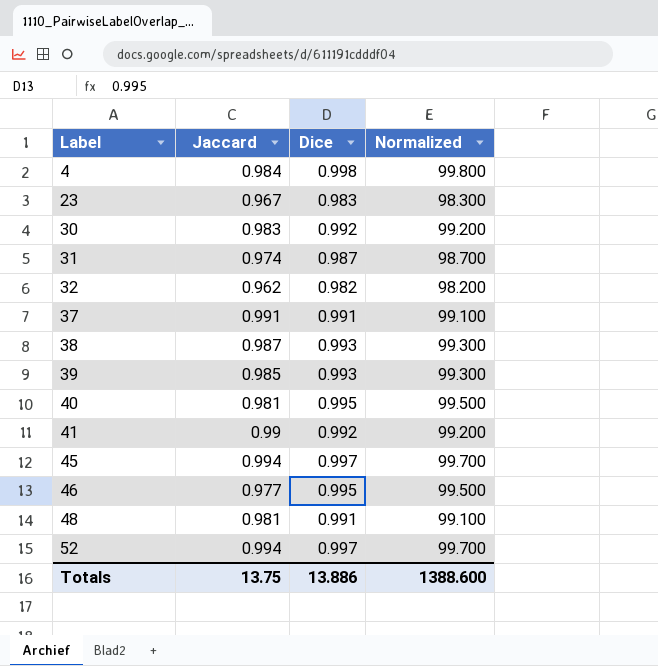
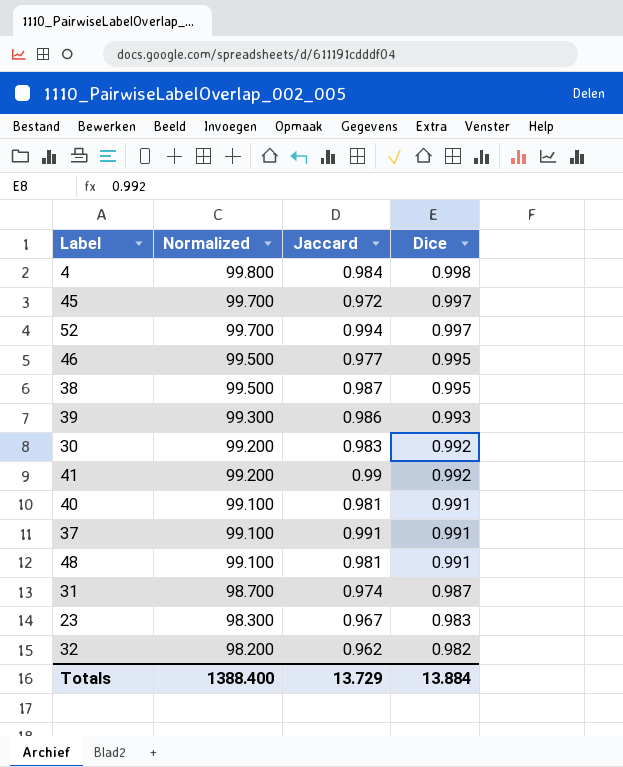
row order: Label ascending -> Normalized descending
column Normalized | position: 4 -> 2
45 | Jaccard: 0.994 -> 0.972
38 | Normalized: 99.300 -> 99.500
38 | Dice: 0.993 -> 0.995
39 | Jaccard: 0.985 -> 0.986
40 | Normalized: 99.500 -> 99.100
40 | Dice: 0.995 -> 0.991
Totals | Normalized: 1388.600 -> 1388.400
Totals | Jaccard: 13.75 -> 13.729
Totals | Dice: 13.886 -> 13.884

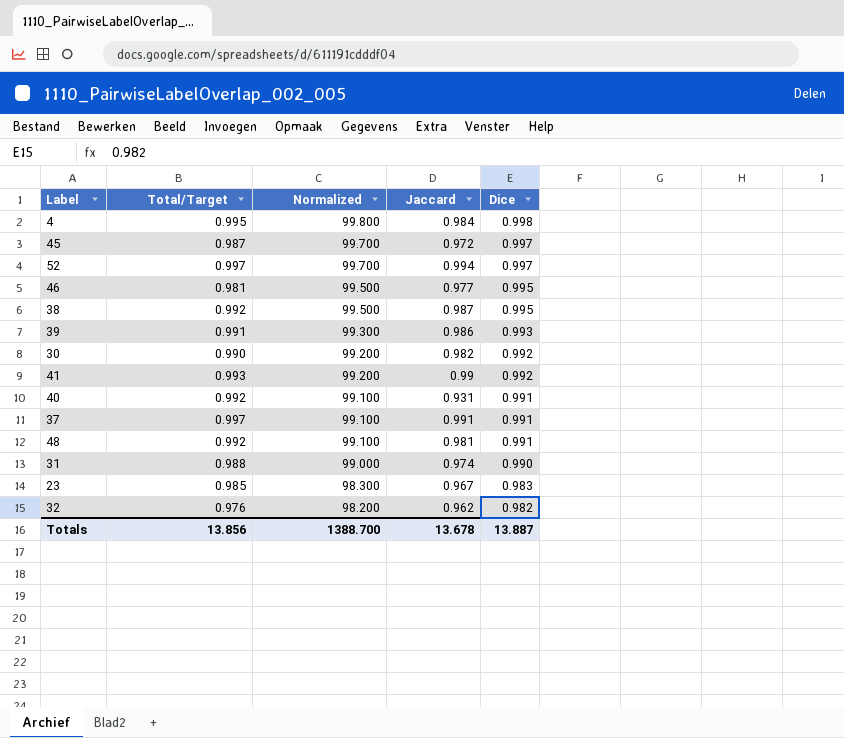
column Total/Target | position: none -> 2
30 | Jaccard: 0.983 -> 0.982
40 | Jaccard: 0.981 -> 0.931
31 | Normalized: 98.700 -> 99.000
31 | Dice: 0.987 -> 0.990
Totals | Normalized: 1388.400 -> 1388.700
Totals | Jaccard: 13.729 -> 13.678
Totals | Dice: 13.884 -> 13.887

